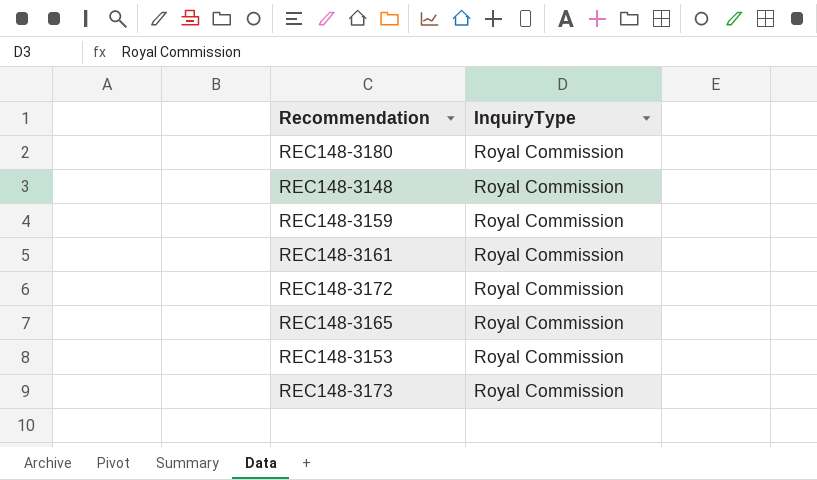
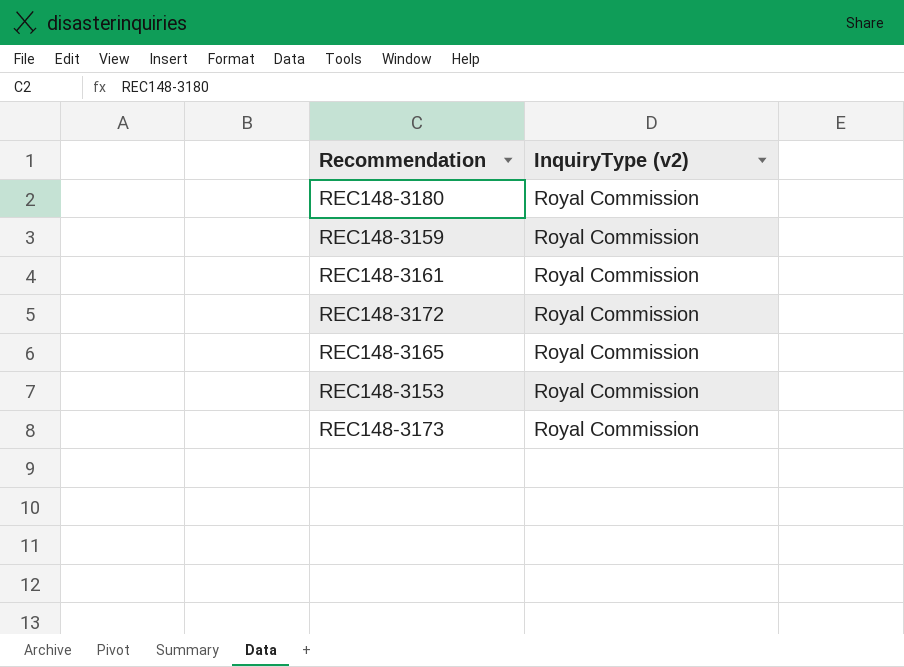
column name: InquiryType -> InquiryType (v2)
row REC148-3148: Royal Commission -> none

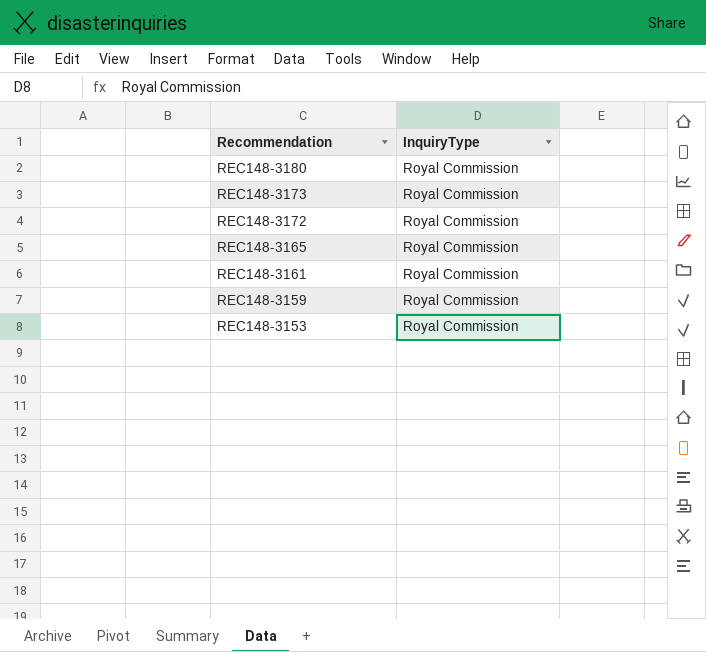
row order: none -> Recommendation descending
column name: InquiryType (v2) -> InquiryType

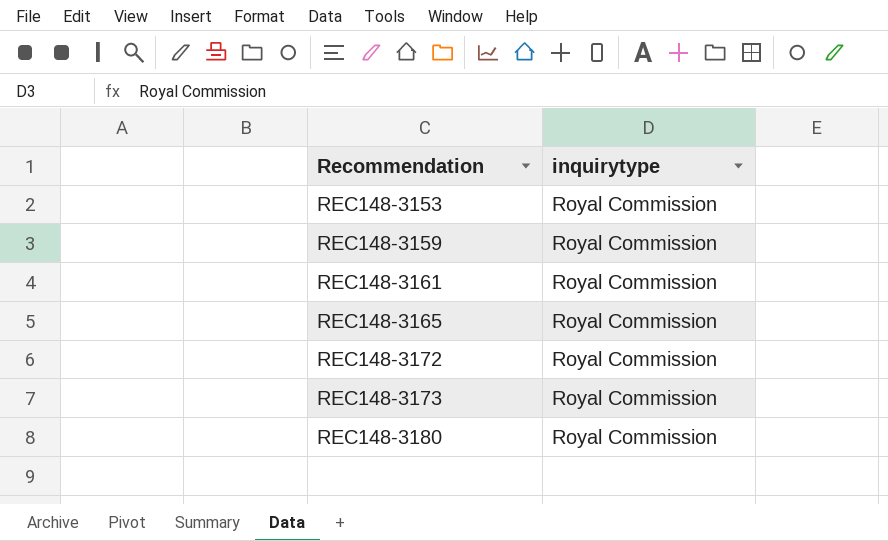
row order: Recommendation descending -> Recommendation ascending
column name: InquiryType -> inquirytype

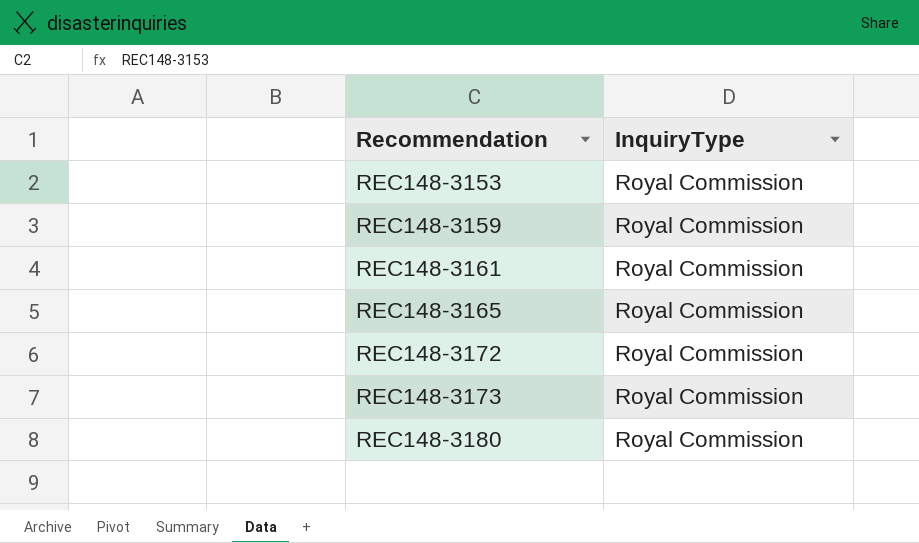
column name: inquirytype -> InquiryType

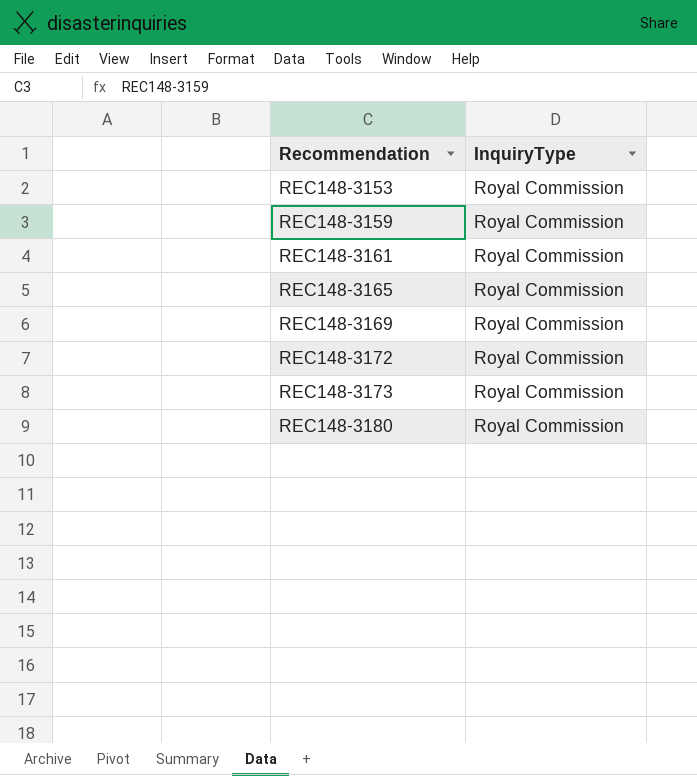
row REC148-3169: none -> Royal Commission

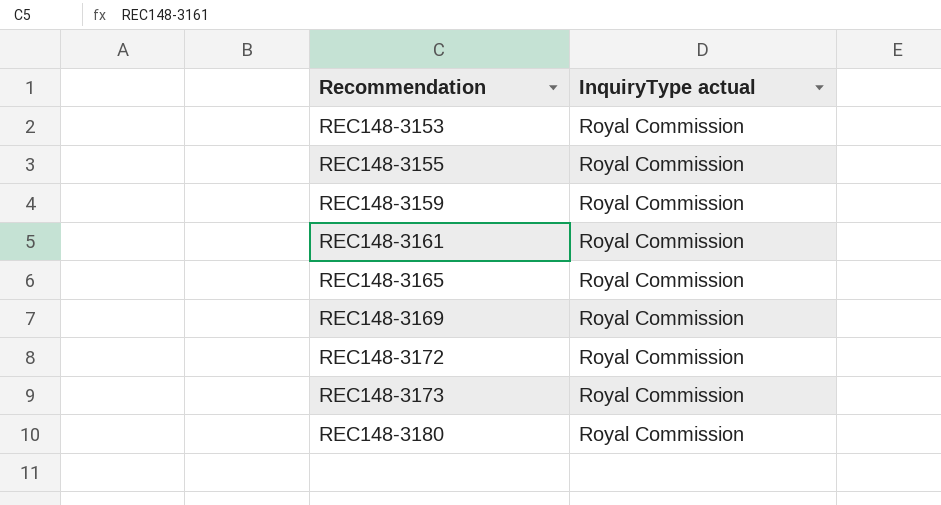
column name: InquiryType -> InquiryType actual
row REC148-3155: none -> Royal Commission

